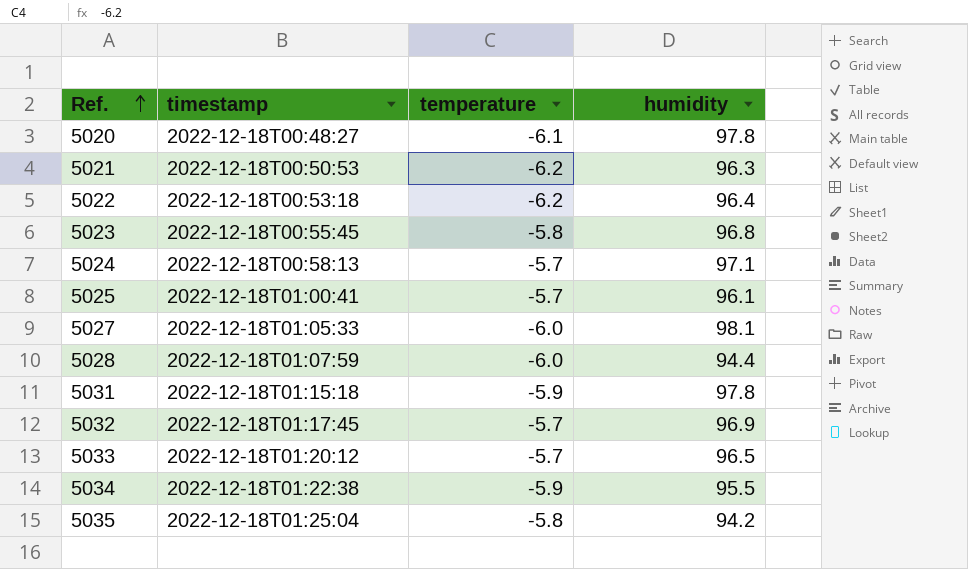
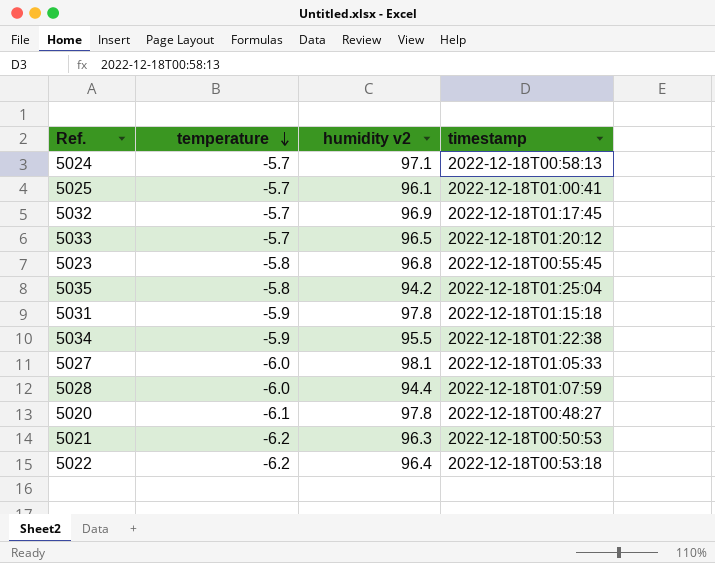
row order: Ref. ascending -> temperature descending
column name: humidity -> humidity v2
column timestamp | position: 2 -> 4

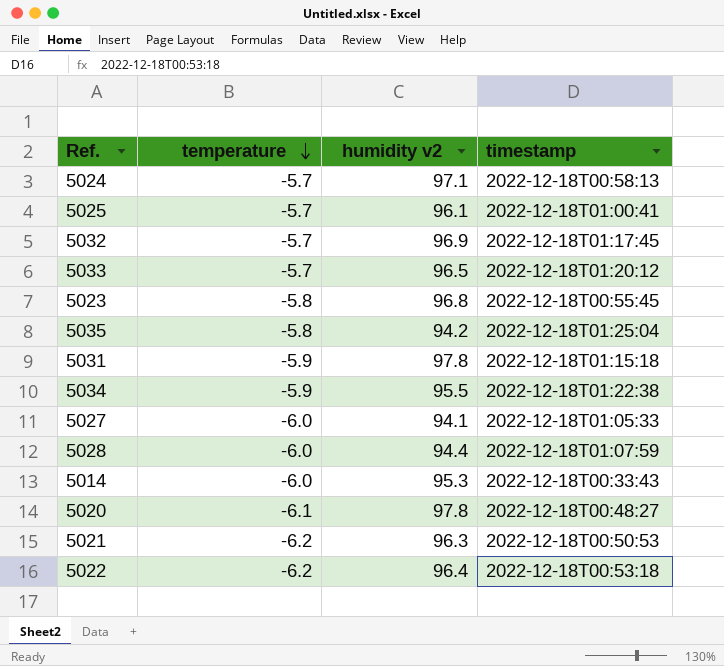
5027 | humidity v2: 98.1 -> 94.1
row 5014: none -> -6.0 | 95.3 | 2022-12-18T00:33:43

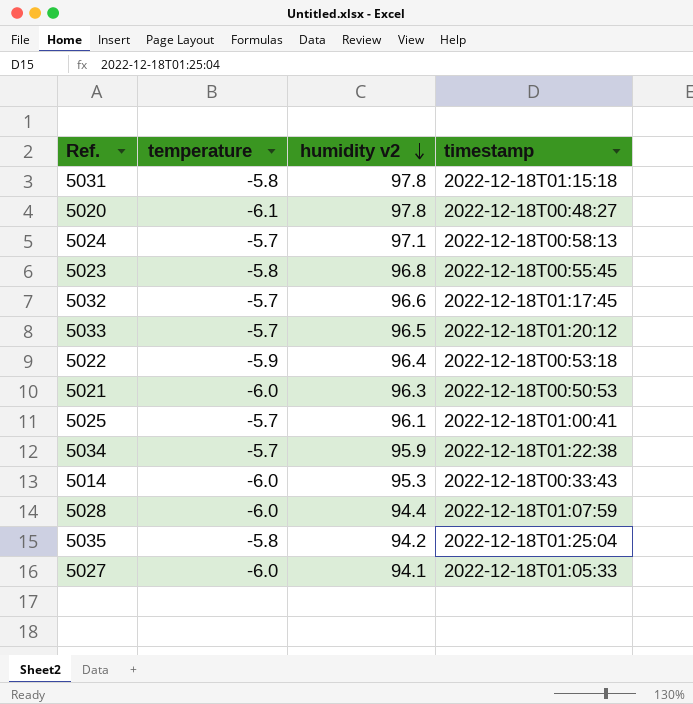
row order: temperature descending -> humidity v2 descending
5031 | temperature: -5.9 -> -5.8
5032 | humidity v2: 96.9 -> 96.6
5022 | temperature: -6.2 -> -5.9
5021 | temperature: -6.2 -> -6.0
5034 | temperature: -5.9 -> -5.7
5034 | humidity v2: 95.5 -> 95.9

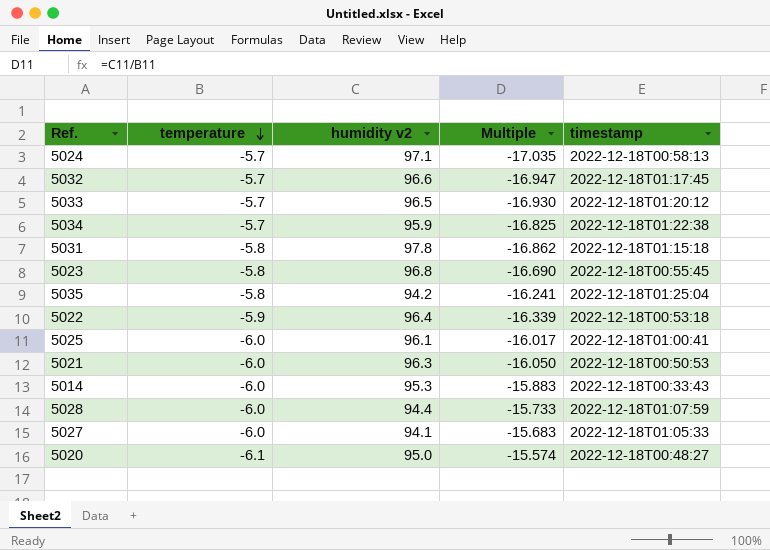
row order: humidity v2 descending -> temperature descending
column Multiple | formula: none -> [humidity v2] / [temperature]
5025 | temperature: -5.7 -> -6.0
5020 | humidity v2: 97.8 -> 95.0

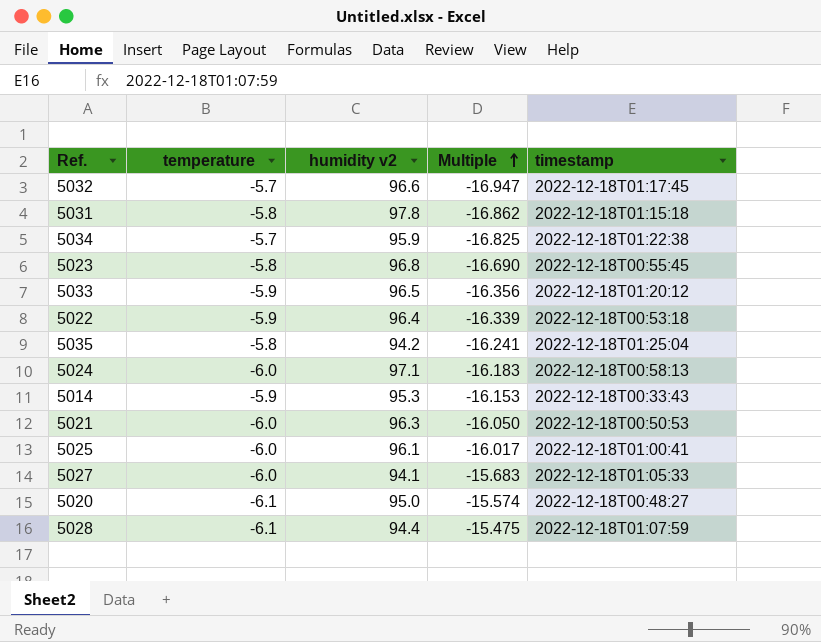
row order: temperature descending -> Multiple ascending
5033 | temperature: -5.7 -> -5.9
5033 | Multiple: -16.930 -> -16.356
5024 | temperature: -5.7 -> -6.0
5024 | Multiple: -17.035 -> -16.183
5014 | temperature: -6.0 -> -5.9
5014 | Multiple: -15.883 -> -16.153
5028 | temperature: -6.0 -> -6.1
5028 | Multiple: -15.733 -> -15.475

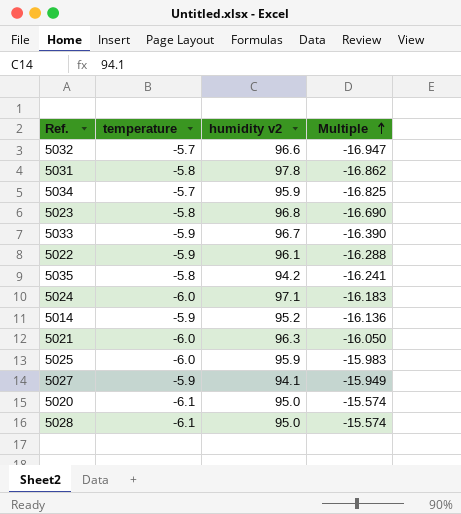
column timestamp | position: 5 -> none
5033 | humidity v2: 96.5 -> 96.7
5033 | Multiple: -16.356 -> -16.390
5022 | humidity v2: 96.4 -> 96.1
5022 | Multiple: -16.339 -> -16.288
5014 | humidity v2: 95.3 -> 95.2
5014 | Multiple: -16.153 -> -16.136
5025 | humidity v2: 96.1 -> 95.9
5025 | Multiple: -16.017 -> -15.983
5027 | temperature: -6.0 -> -5.9
5027 | Multiple: -15.683 -> -15.949
5028 | humidity v2: 94.4 -> 95.0
5028 | Multiple: -15.475 -> -15.574

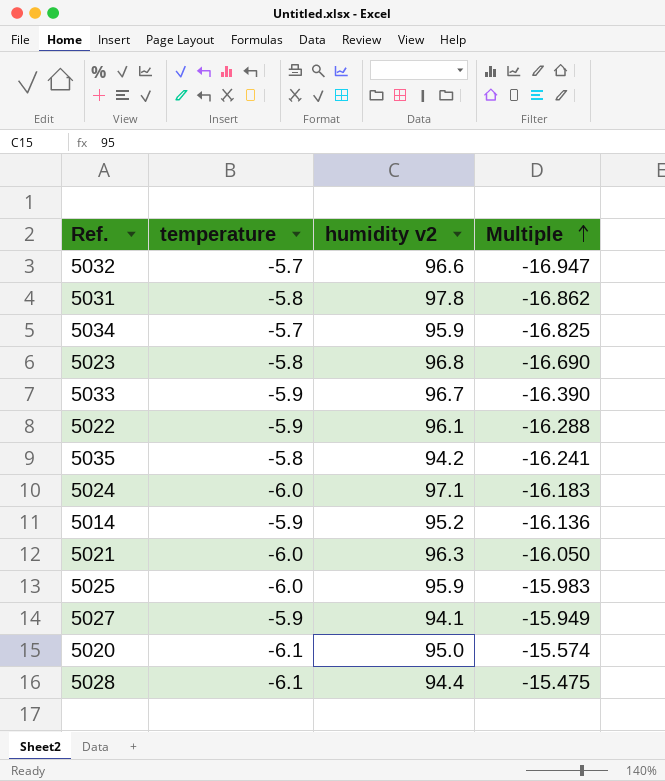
5028 | humidity v2: 95.0 -> 94.4
5028 | Multiple: -15.574 -> -15.475

